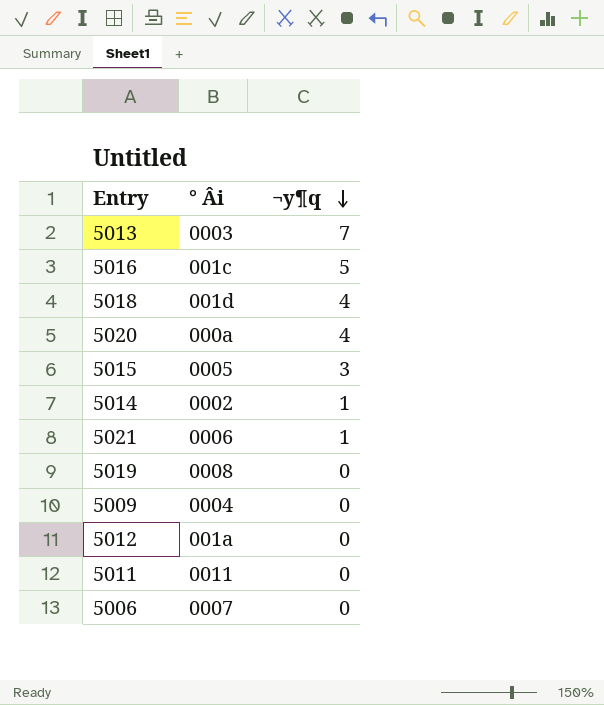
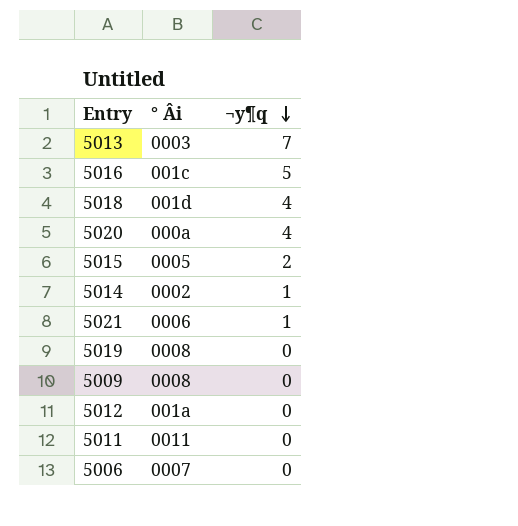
5015 | ¬y¶q: 3 -> 2
5009 | ° Âi: 0004 -> 0008

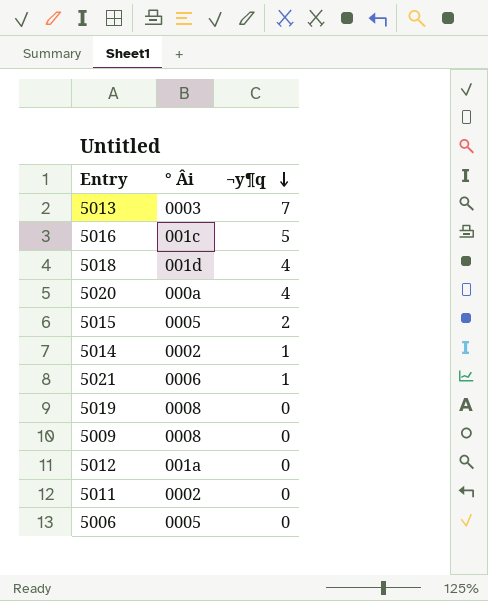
5011 | ° Âi: 0011 -> 0002
5006 | ° Âi: 0007 -> 0005

